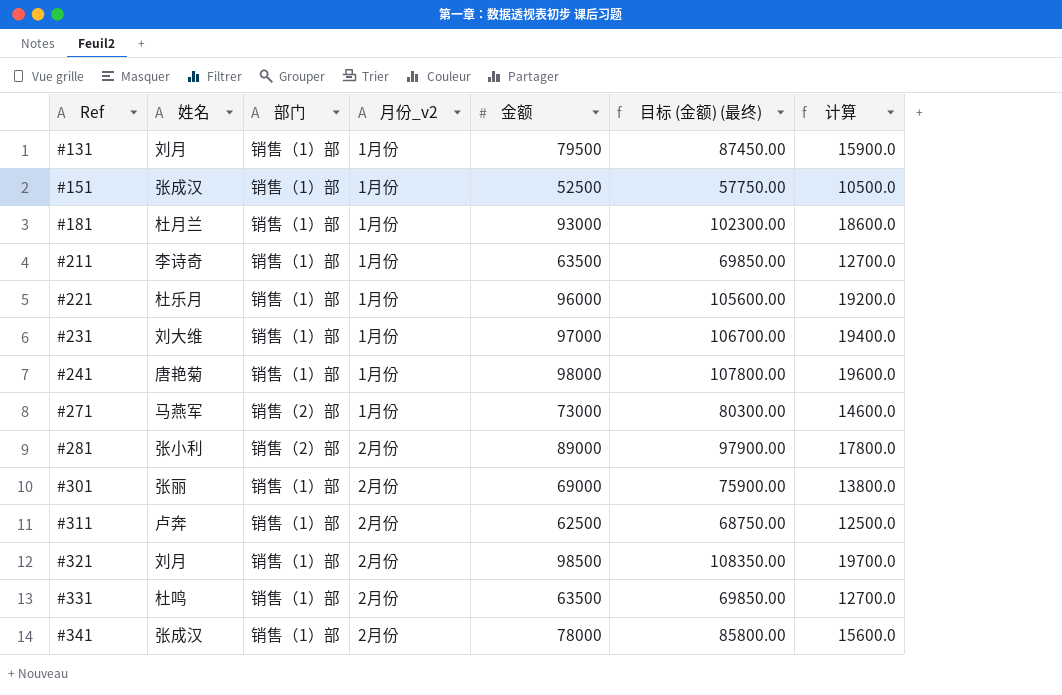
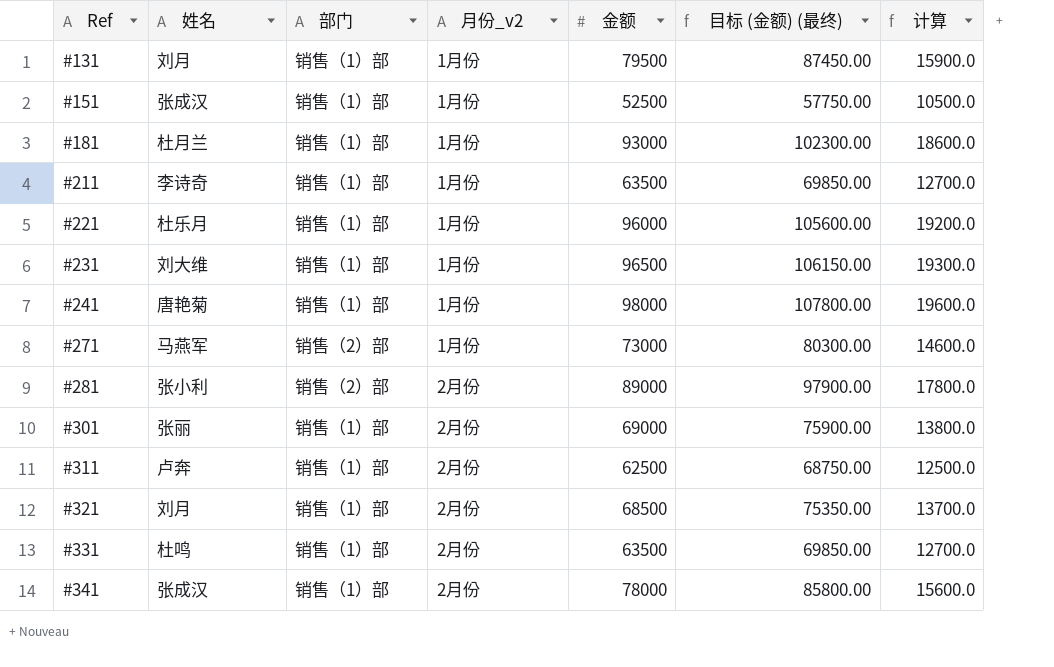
#231 | 金额: 97000 -> 96500
#231 | 目标 (金额) (最终): 106700.00 -> 106150.00
#231 | 计算: 19400.0 -> 19300.0
#321 | 金额: 98500 -> 68500
#321 | 目标 (金额) (最终): 108350.00 -> 75350.00
#321 | 计算: 19700.0 -> 13700.0

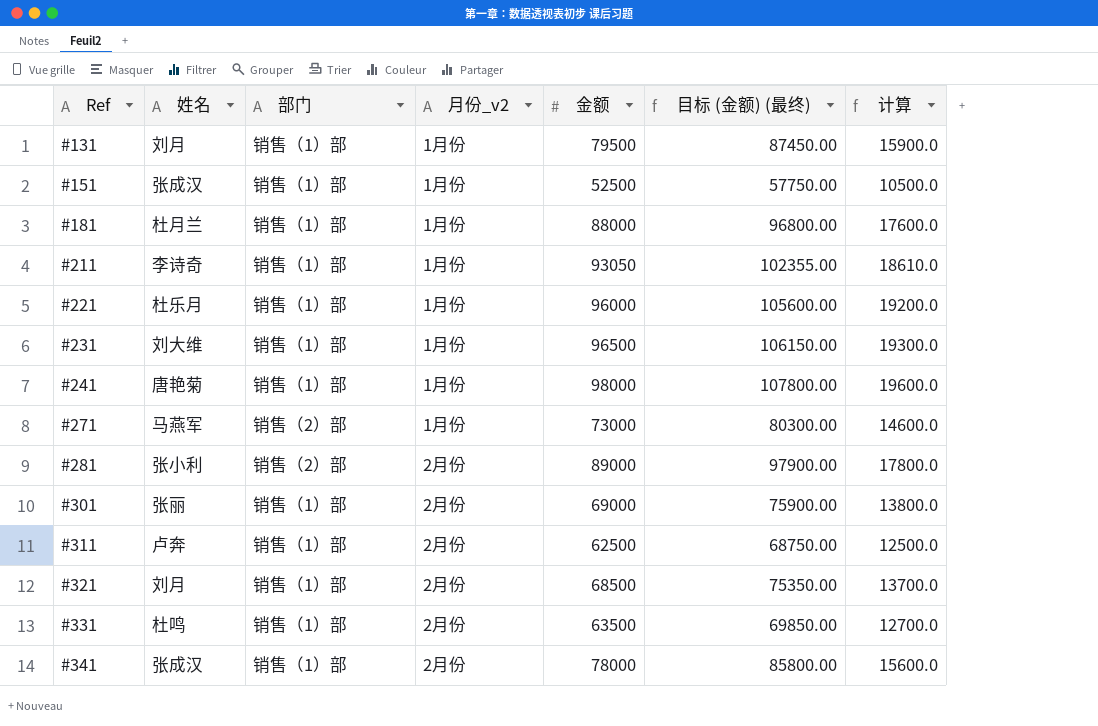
#181 | 金额: 93000 -> 88000
#181 | 目标 (金额) (最终): 102300.00 -> 96800.00
#181 | 计算: 18600.0 -> 17600.0
#211 | 金额: 63500 -> 93050
#211 | 目标 (金额) (最终): 69850.00 -> 102355.00
#211 | 计算: 12700.0 -> 18610.0

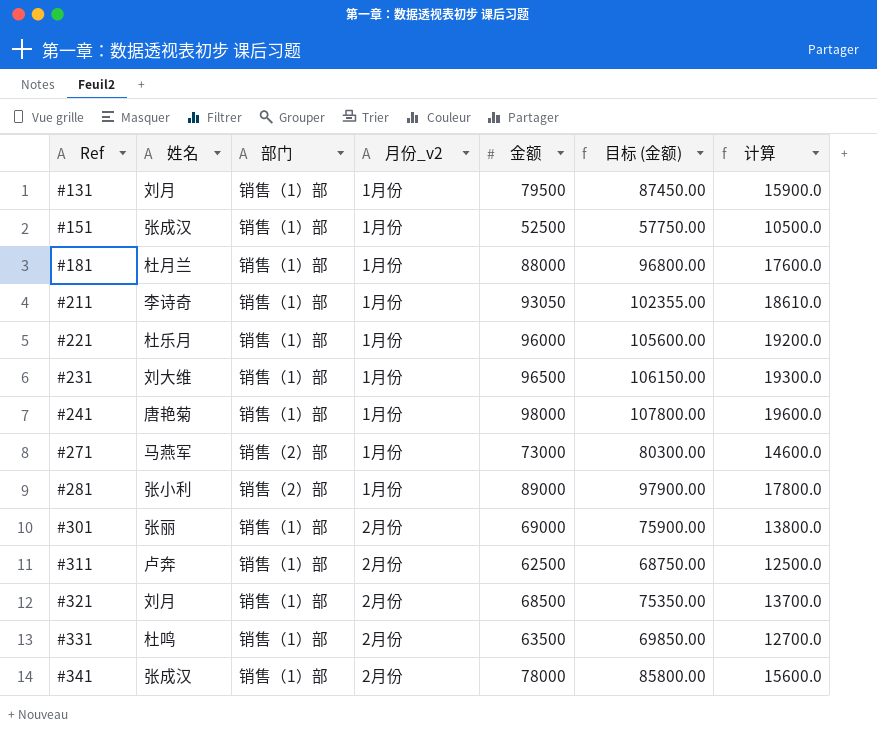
column name: 目标 (金额) (最终) -> 目标 (金额)
#281 | 月份_v2: 2月份 -> 1月份

